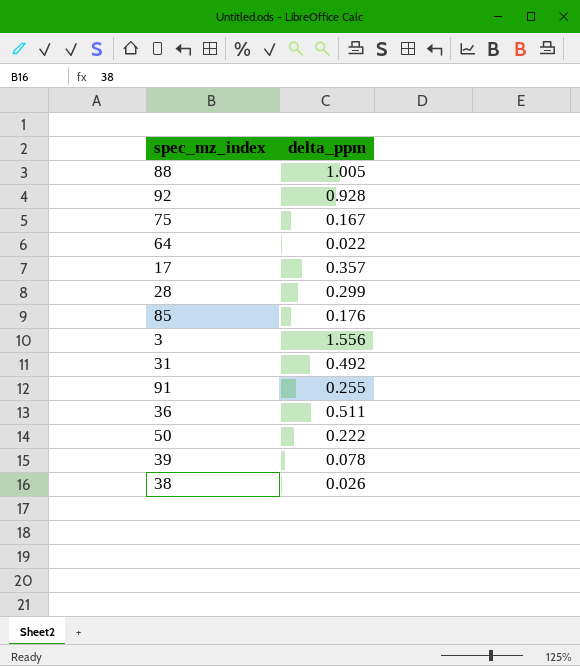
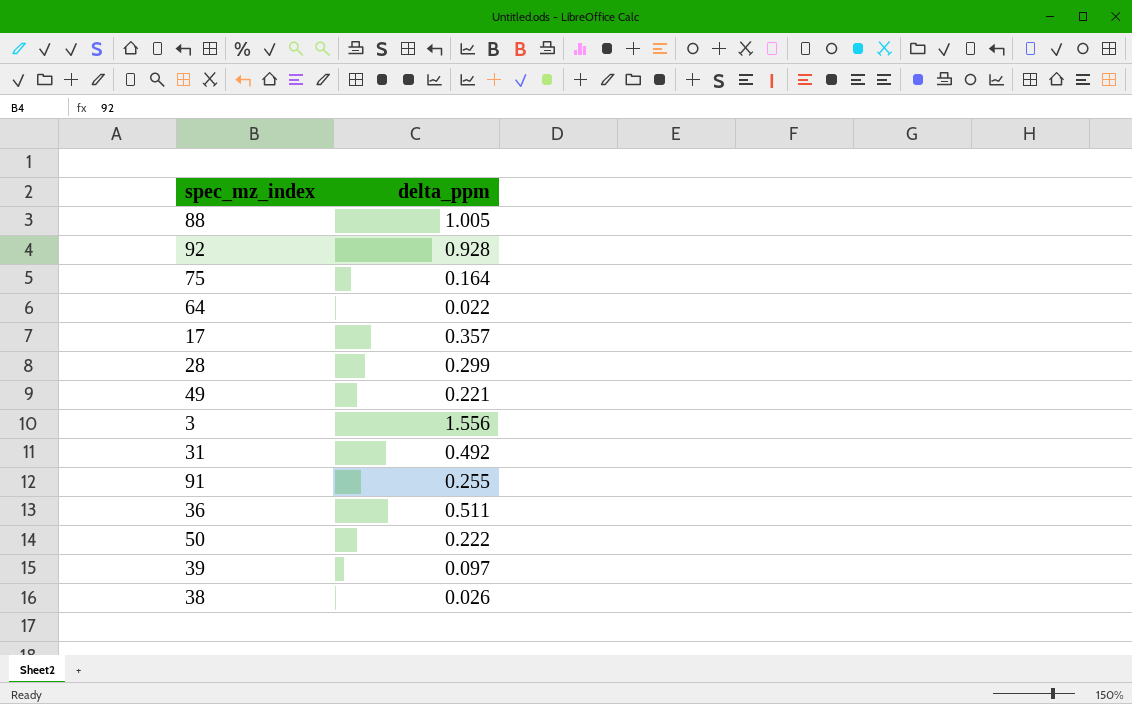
row 85: 0.176 -> none
75 | delta_ppm: 0.167 -> 0.164
row 49: none -> 0.221
39 | delta_ppm: 0.078 -> 0.097

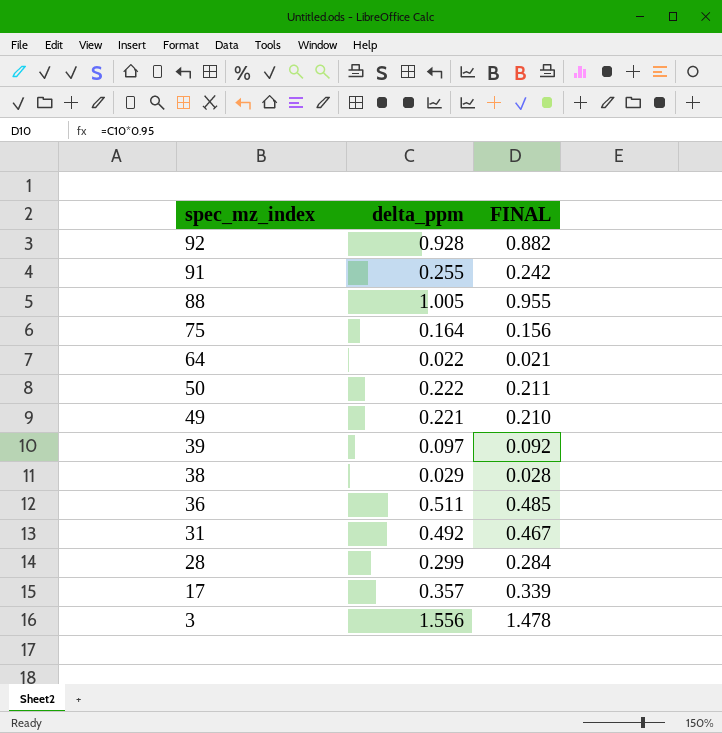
row order: none -> spec_mz_index descending
column FINAL | formula: none -> [delta_ppm] * 0.95
38 | delta_ppm: 0.026 -> 0.029

